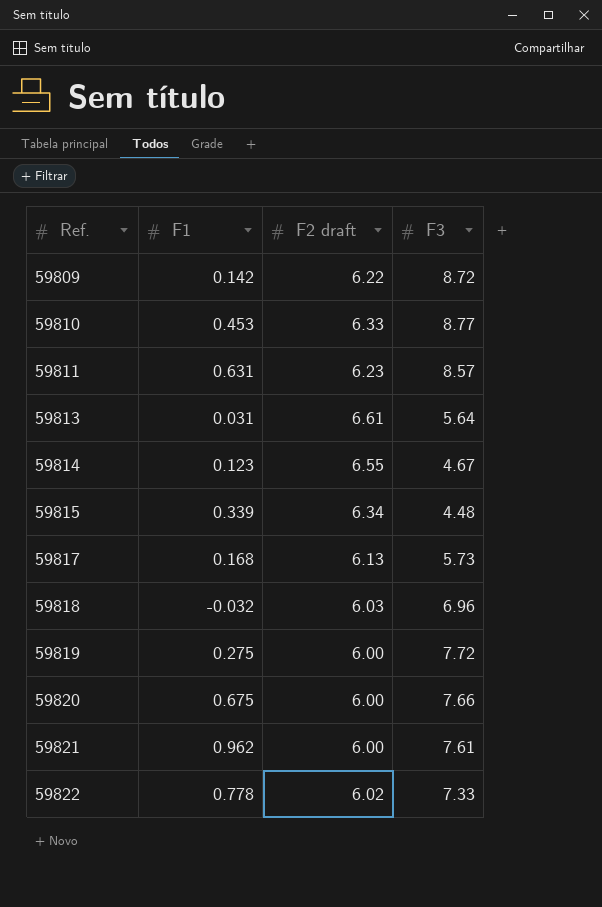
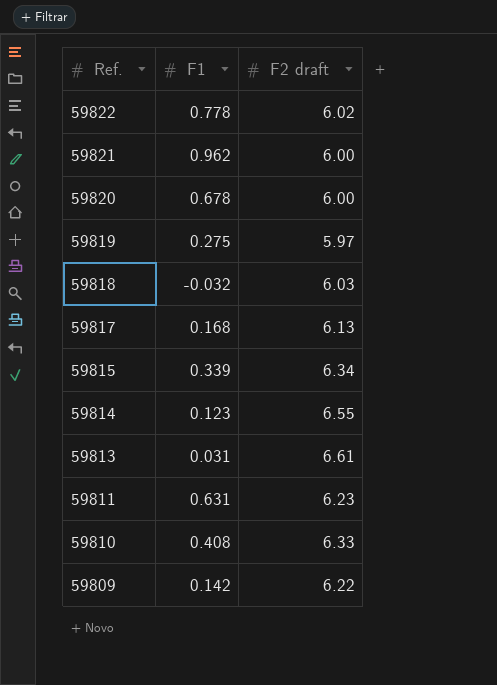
row order: Ref. ascending -> Ref. descending
column F3 | position: 4 -> none
59820 | F1: 0.675 -> 0.678
59819 | F2 draft: 6.00 -> 5.97
59810 | F1: 0.453 -> 0.408

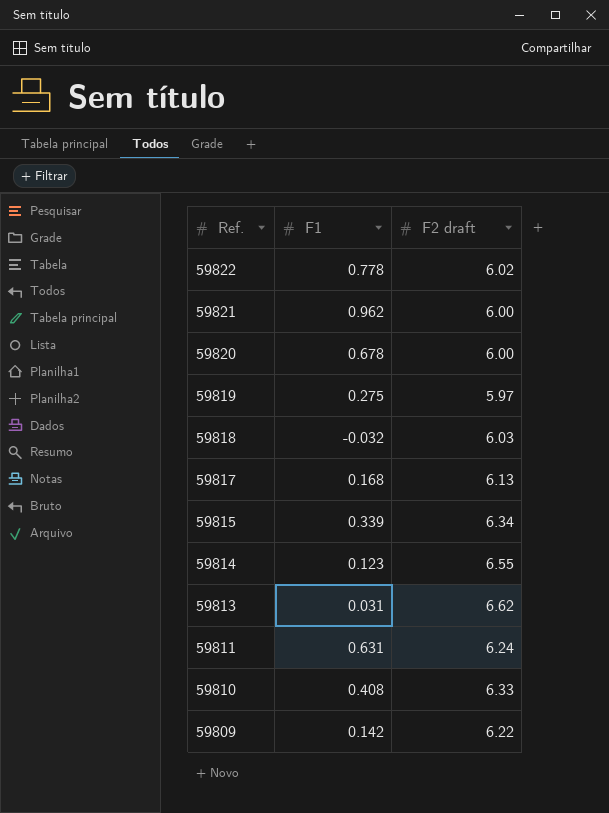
59813 | F2 draft: 6.61 -> 6.62
59811 | F2 draft: 6.23 -> 6.24

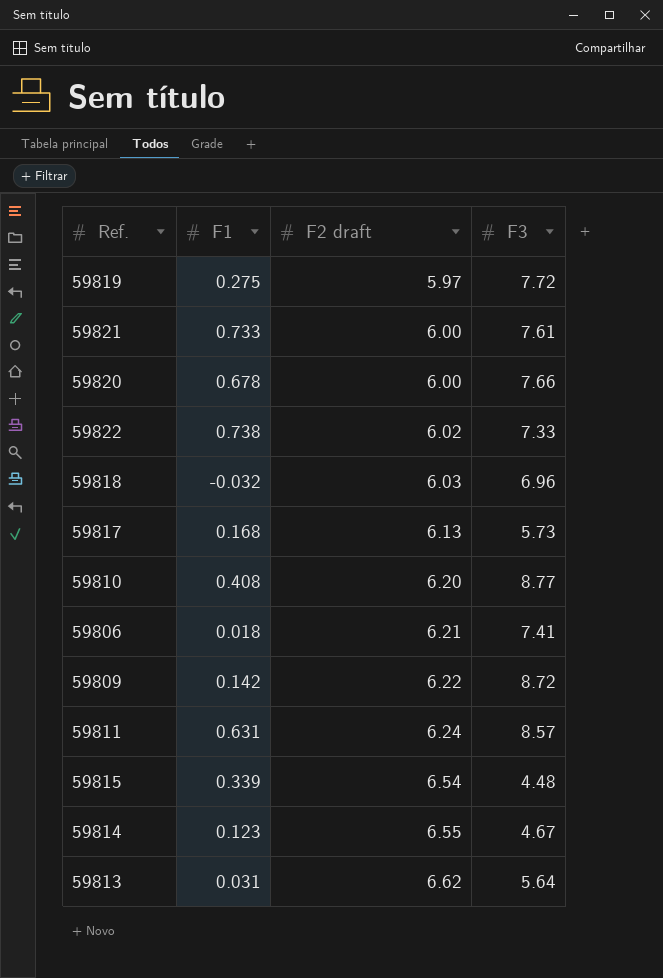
row order: Ref. descending -> F2 draft ascending
column F3 | position: none -> 4
59821 | F1: 0.962 -> 0.733
59822 | F1: 0.778 -> 0.738
59810 | F2 draft: 6.33 -> 6.20
row 59806: none -> 0.018 | 6.21 | 7.41
59815 | F2 draft: 6.34 -> 6.54

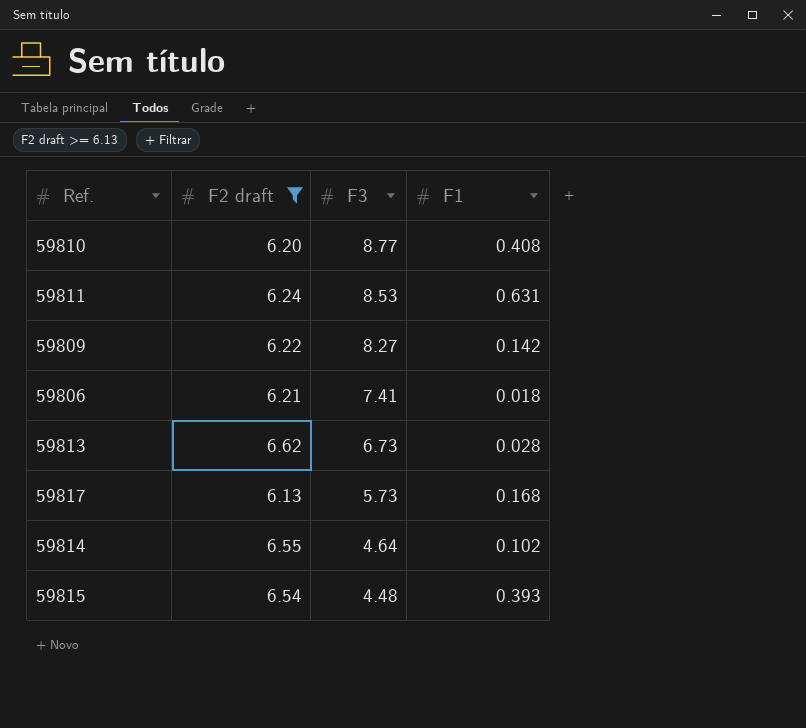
filter: none -> F2 draft >= 6.13
row order: F2 draft ascending -> F3 descending
column F1 | position: 2 -> 4
59811 | F3: 8.57 -> 8.53
59809 | F3: 8.72 -> 8.27
59813 | F3: 5.64 -> 6.73
59813 | F1: 0.031 -> 0.028
59814 | F3: 4.67 -> 4.64
59814 | F1: 0.123 -> 0.102
59815 | F1: 0.339 -> 0.393

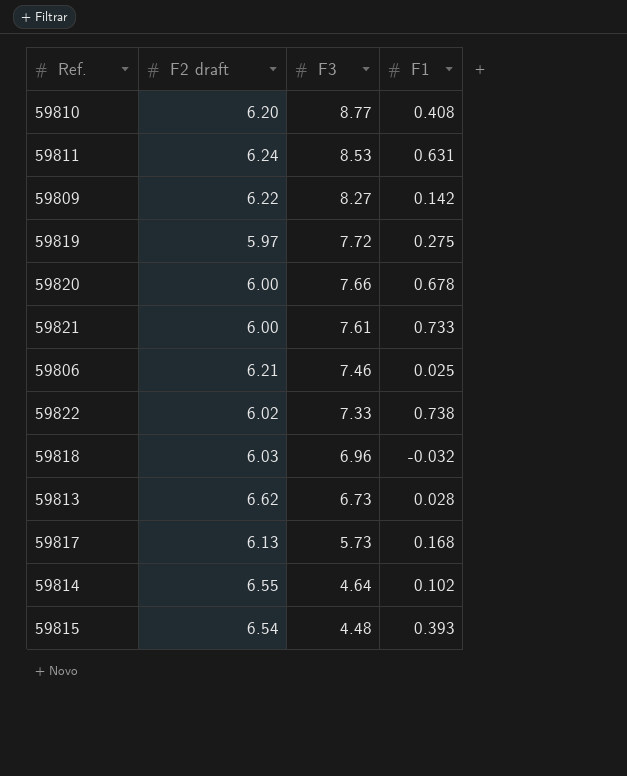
filter: F2 draft >= 6.13 -> none
59806 | F3: 7.41 -> 7.46
59806 | F1: 0.018 -> 0.025

